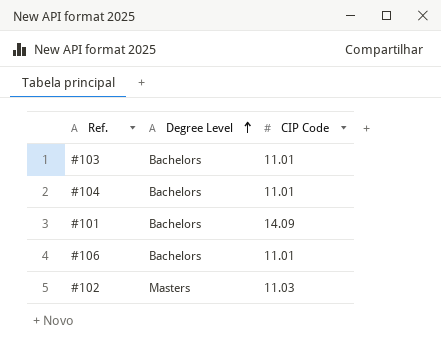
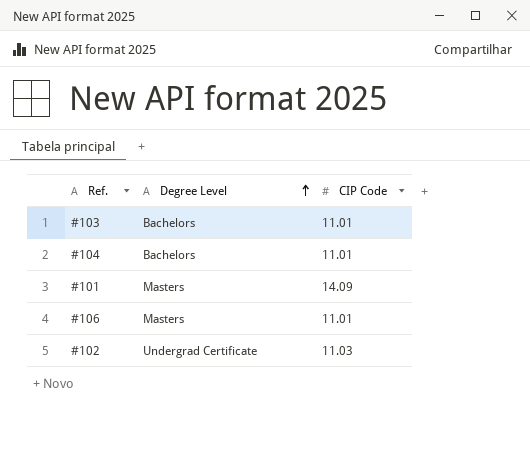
#101 | Degree Level: Bachelors -> Masters
#106 | Degree Level: Bachelors -> Masters
#102 | Degree Level: Masters -> Undergrad Certificate

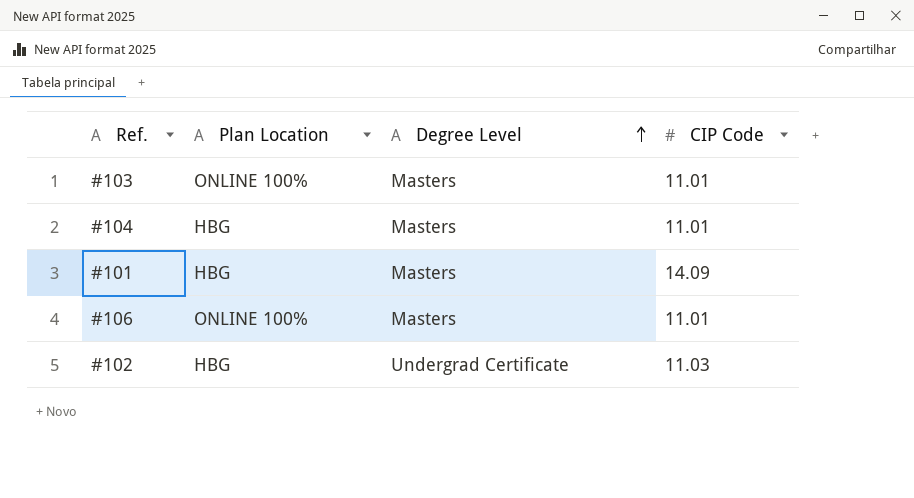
column Plan Location | position: none -> 2
#103 | Degree Level: Bachelors -> Masters
#104 | Degree Level: Bachelors -> Masters

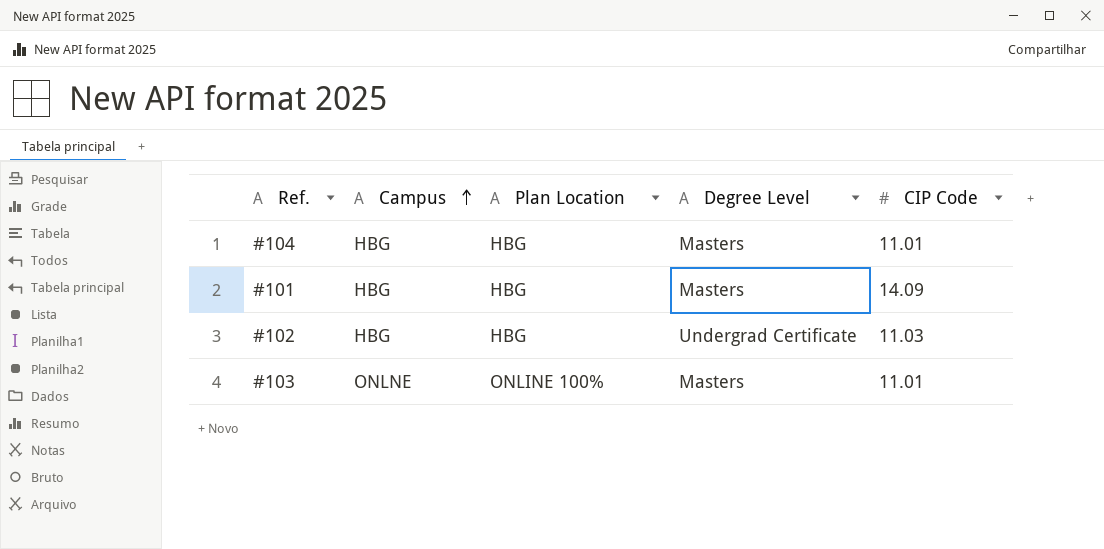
row order: Degree Level ascending -> Campus ascending
column Campus | position: none -> 2
row #106: ONLINE 100% | Masters | 11.01 -> none

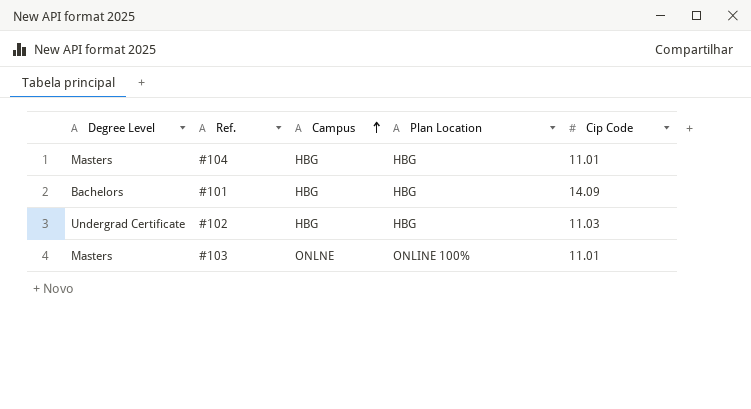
column Degree Level | position: 4 -> 1
column name: CIP Code -> Cip Code
#101 | Degree Level: Masters -> Bachelors

